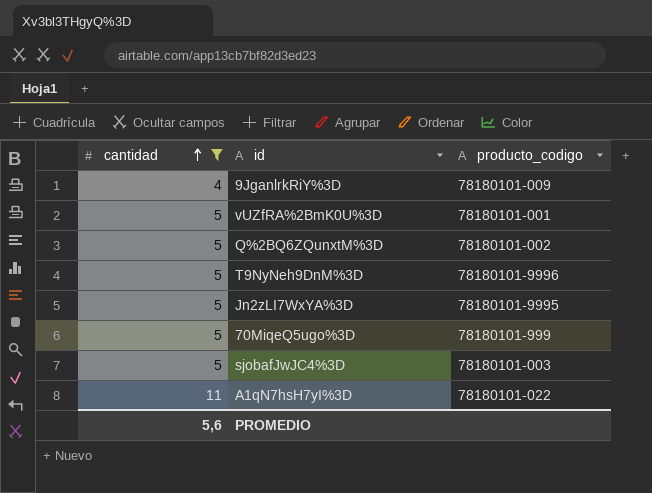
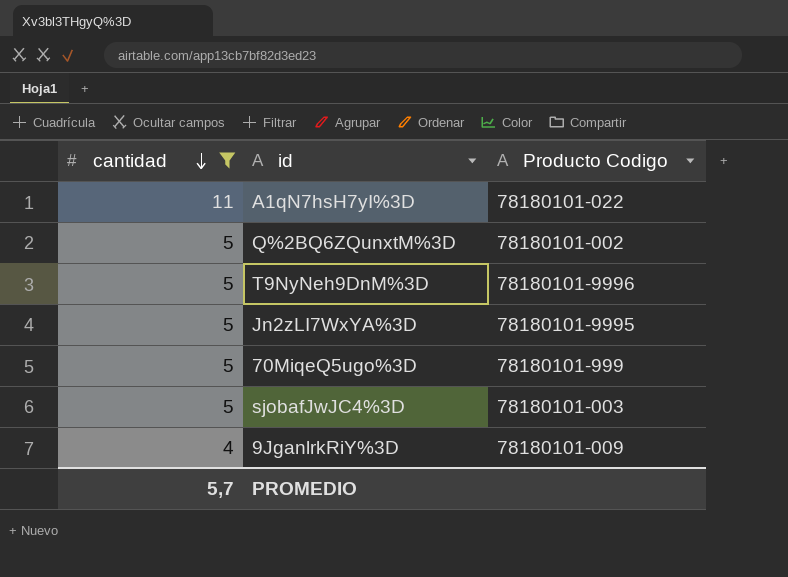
row order: cantidad ascending -> cantidad descending
column name: producto_codigo -> Producto Codigo
row vUZfRA%2BmK0U%3D: 5 | 78180101-001 -> none
PROMEDIO | cantidad: 5,6 -> 5,7

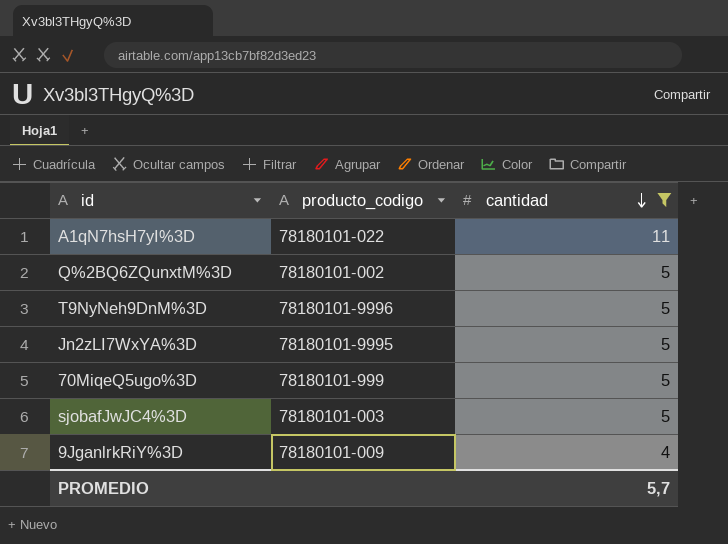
column name: Producto Codigo -> producto_codigo
column cantidad | position: 1 -> 3

